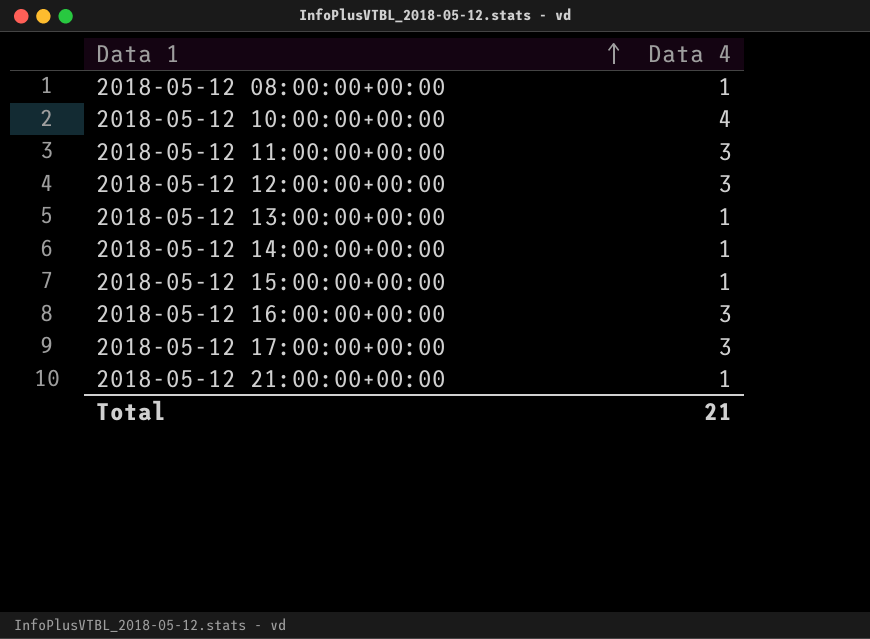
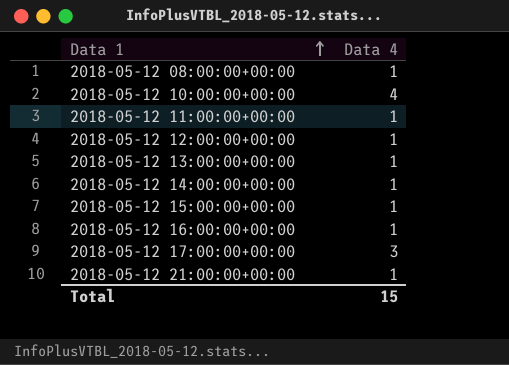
2018-05-12 11:00:00+00:00 | Data 4: 3 -> 1
2018-05-12 12:00:00+00:00 | Data 4: 3 -> 1
2018-05-12 16:00:00+00:00 | Data 4: 3 -> 1
Total | Data 4: 21 -> 15

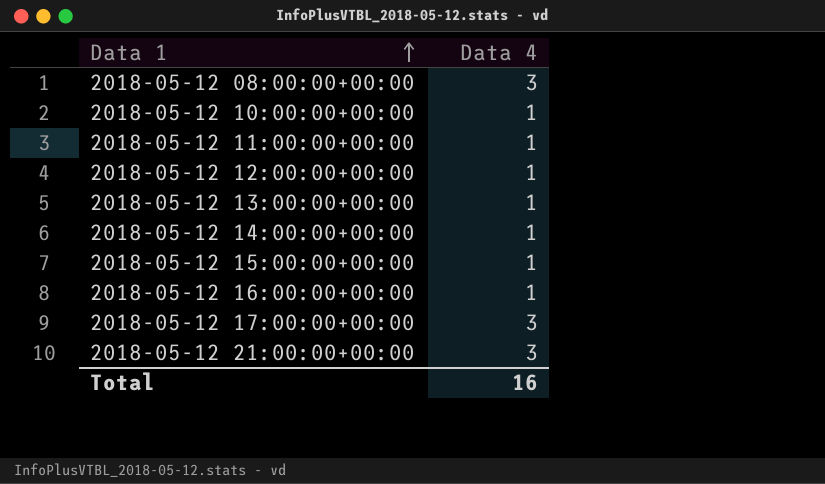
2018-05-12 08:00:00+00:00 | Data 4: 1 -> 3
2018-05-12 10:00:00+00:00 | Data 4: 4 -> 1
2018-05-12 21:00:00+00:00 | Data 4: 1 -> 3
Total | Data 4: 15 -> 16

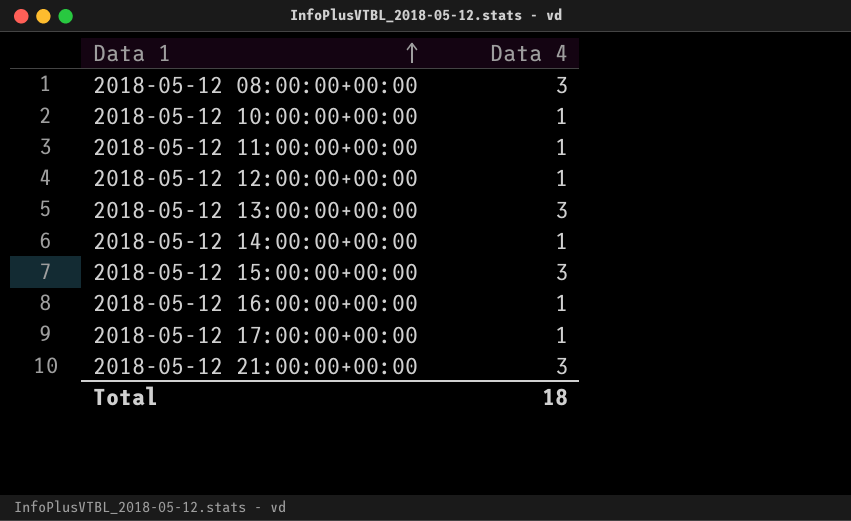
2018-05-12 13:00:00+00:00 | Data 4: 1 -> 3
2018-05-12 15:00:00+00:00 | Data 4: 1 -> 3
2018-05-12 17:00:00+00:00 | Data 4: 3 -> 1
Total | Data 4: 16 -> 18

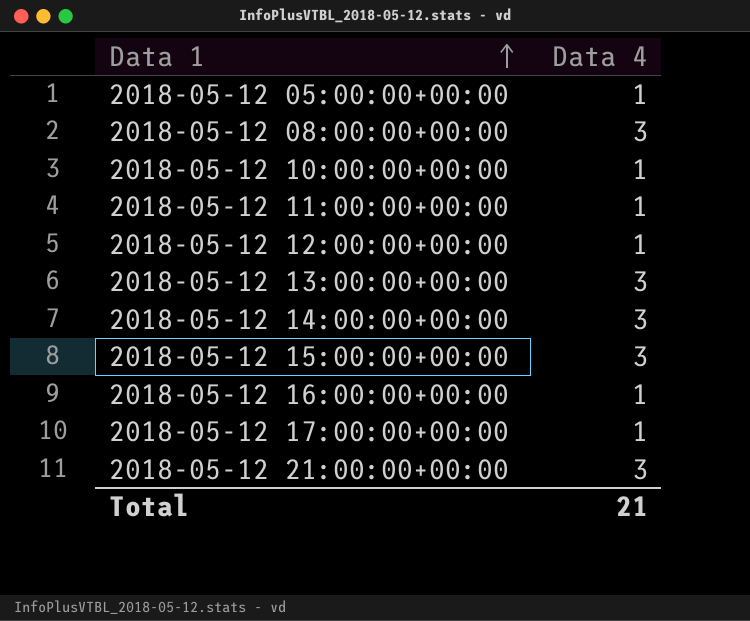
row 2018-05-12 05:00:00+00:00: none -> 1
2018-05-12 14:00:00+00:00 | Data 4: 1 -> 3
Total | Data 4: 18 -> 21

